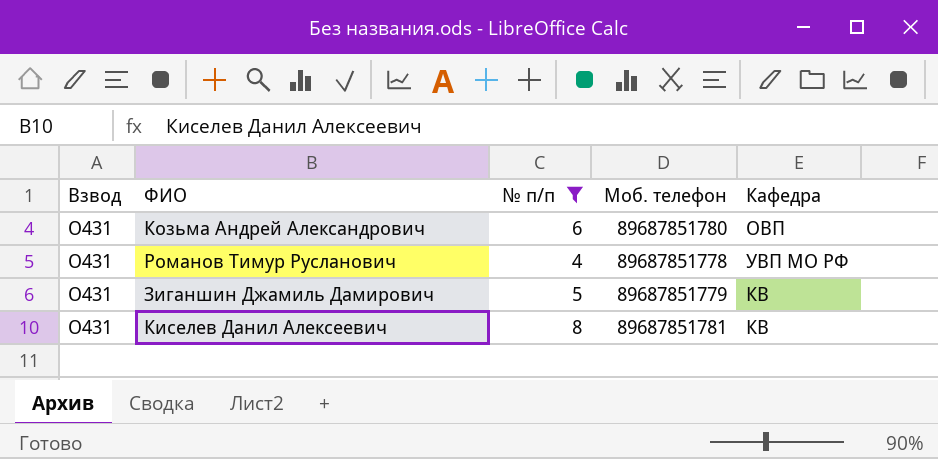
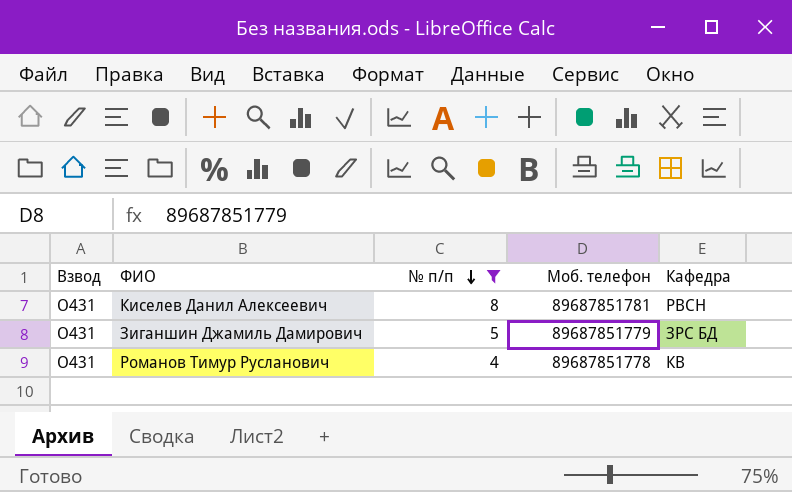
row order: none -> № п/п descending
row Козьма Андрей Александрович: О431 | 6 | 89687851780 | ОВП -> none
Киселев Данил Алексеевич | Кафедра: КВ -> РВСН
Зиганшин Джамиль Дамирович | Кафедра: КВ -> ЗРС БД
Романов Тимур Русланович | Кафедра: УВП МО РФ -> КВ

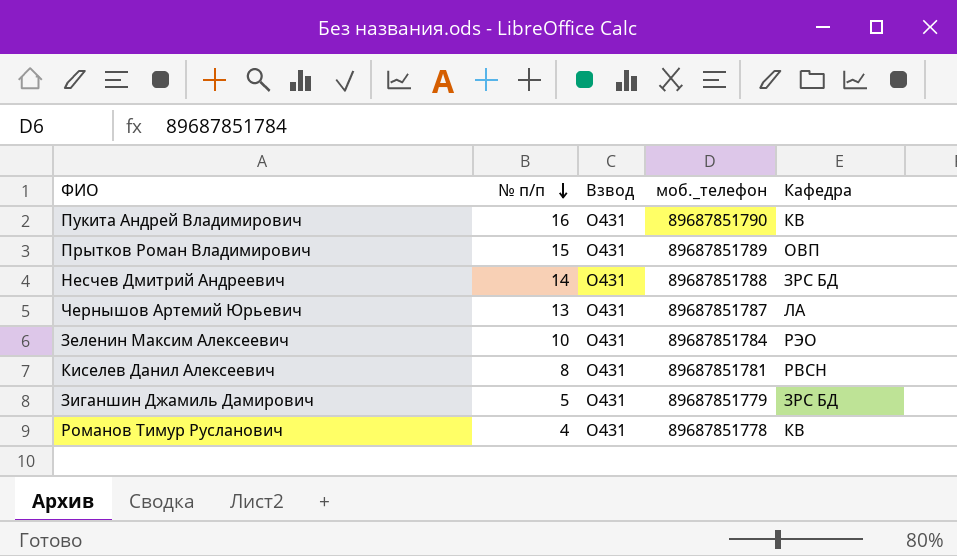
filter: № п/п <= 8 -> none
column Взвод | position: 1 -> 3
column name: Моб. телефон -> моб._телефон

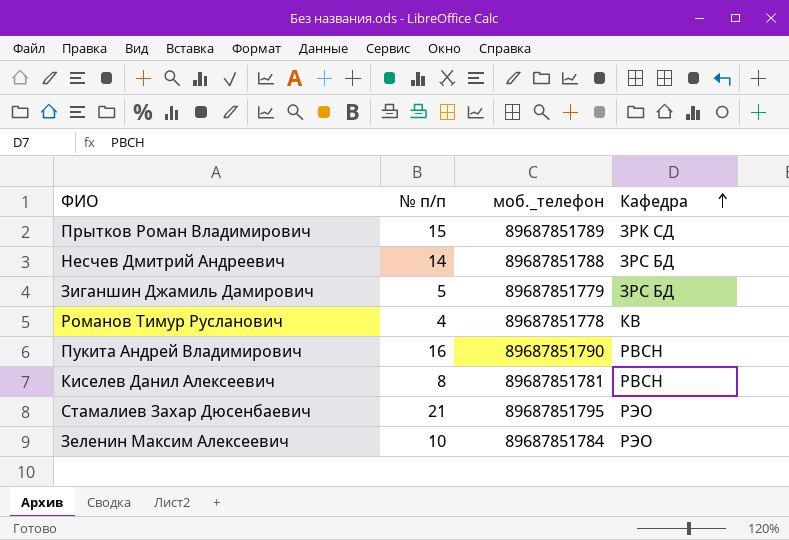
row order: № п/п descending -> Кафедра ascending
column Взвод | position: 3 -> none
row Чернышов Артемий Юрьевич: 13 | О431 | 89687851787 | ЛА -> none
Прытков Роман Владимирович | Кафедра: ОВП -> ЗРК СД
Пукита Андрей Владимирович | Кафедра: КВ -> РВСН
row Стамалиев Захар Дюсенбаевич: none -> 21 | 89687851795 | РЭО

